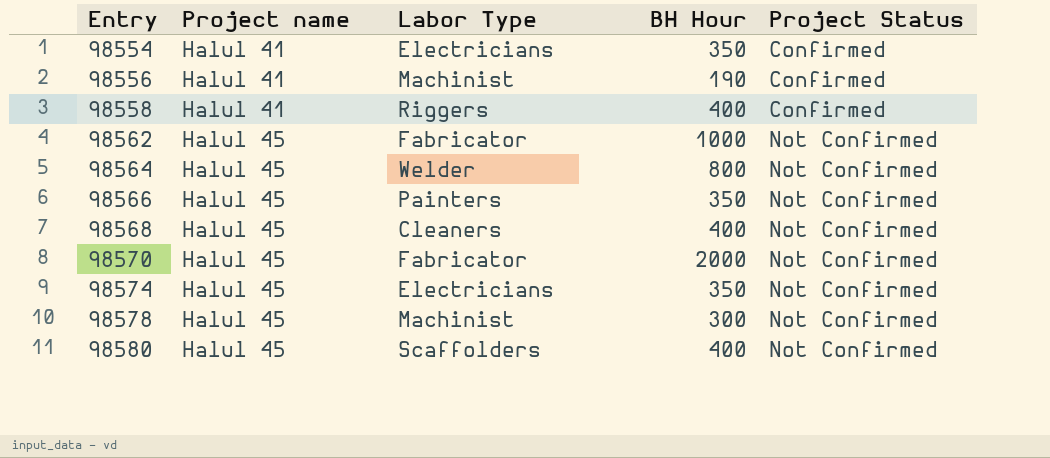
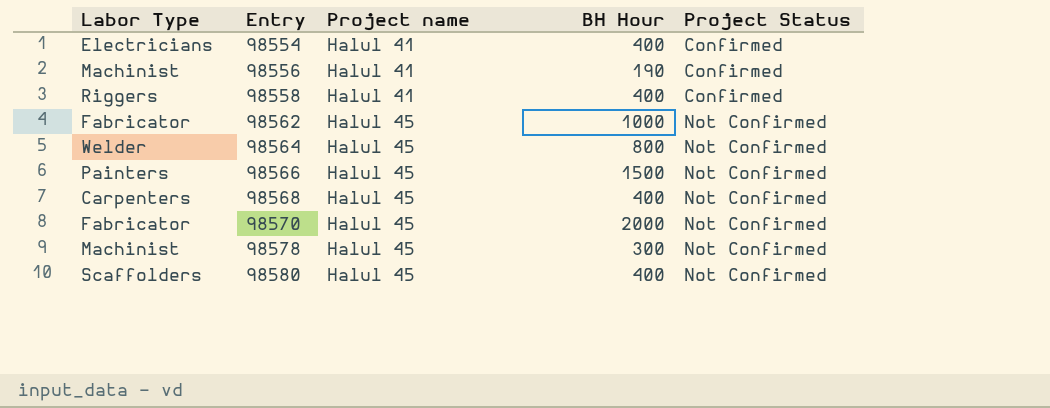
column Labor Type | position: 3 -> 1
row 98574: Halul 45 | Electricians | 350 | Not Confirmed -> none
98554 | BH Hour: 350 -> 400
98566 | BH Hour: 350 -> 1500
98568 | Labor Type: Cleaners -> Carpenters

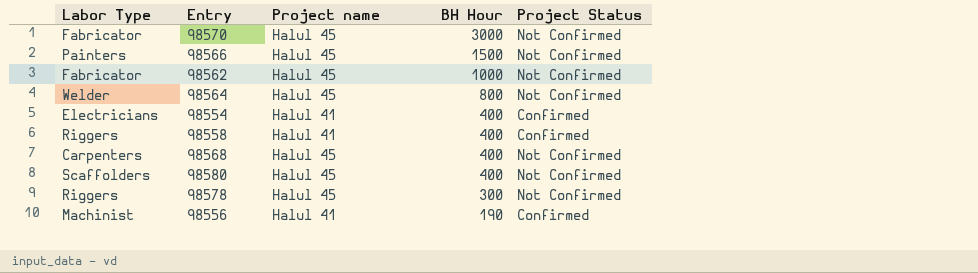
row order: Entry ascending -> BH Hour descending
98570 | BH Hour: 2000 -> 3000
98578 | Labor Type: Machinist -> Riggers

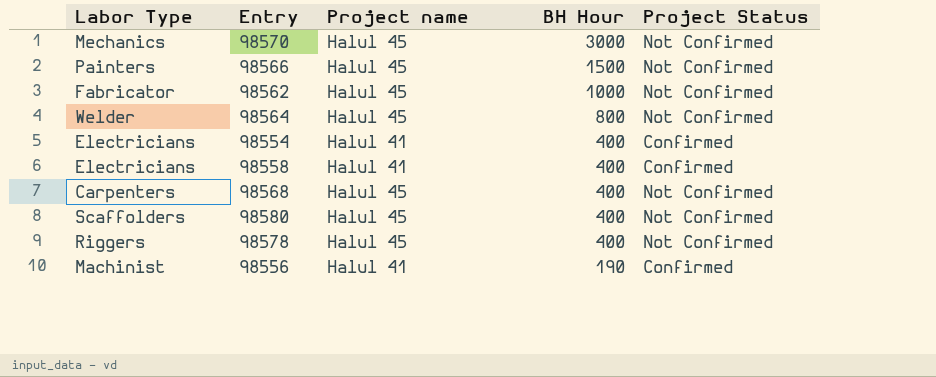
98570 | Labor Type: Fabricator -> Mechanics
98558 | Labor Type: Riggers -> Electricians
98578 | BH Hour: 300 -> 400

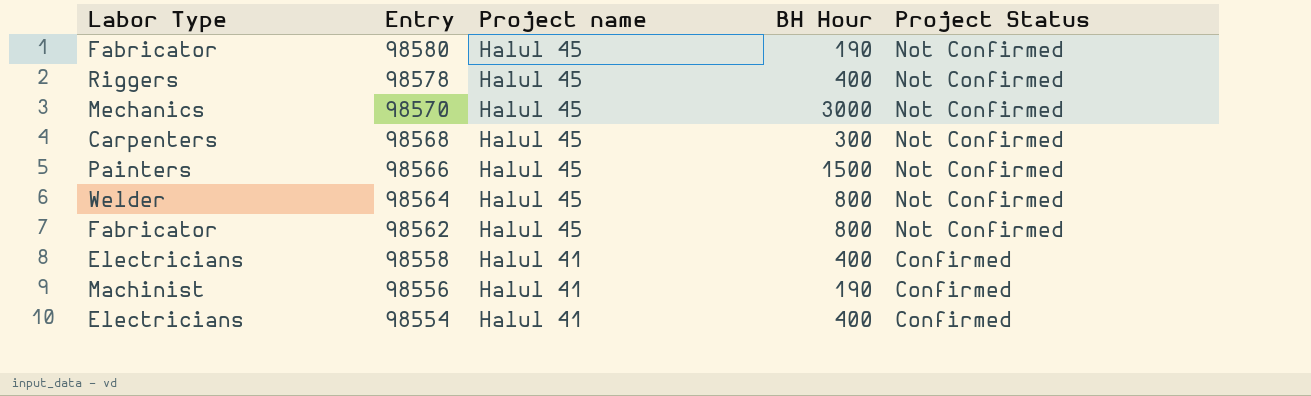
row order: BH Hour descending -> Entry descending
98580 | Labor Type: Scaffolders -> Fabricator
98580 | BH Hour: 400 -> 190
98568 | BH Hour: 400 -> 300
98562 | BH Hour: 1000 -> 800

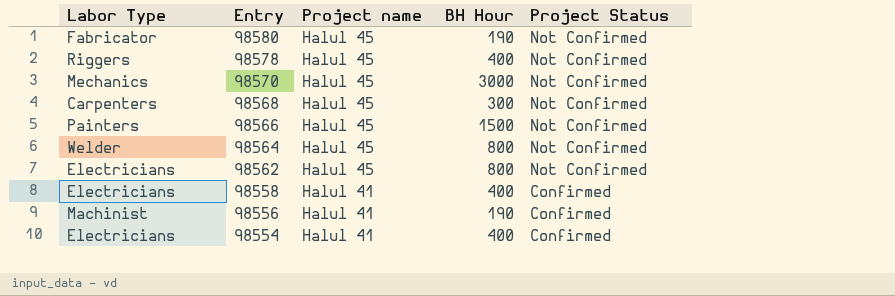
98562 | Labor Type: Fabricator -> Electricians

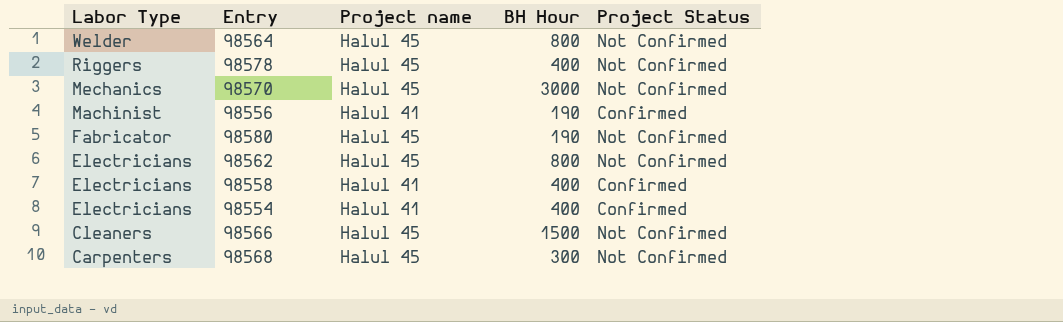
row order: Entry descending -> Labor Type descending
98566 | Labor Type: Painters -> Cleaners

